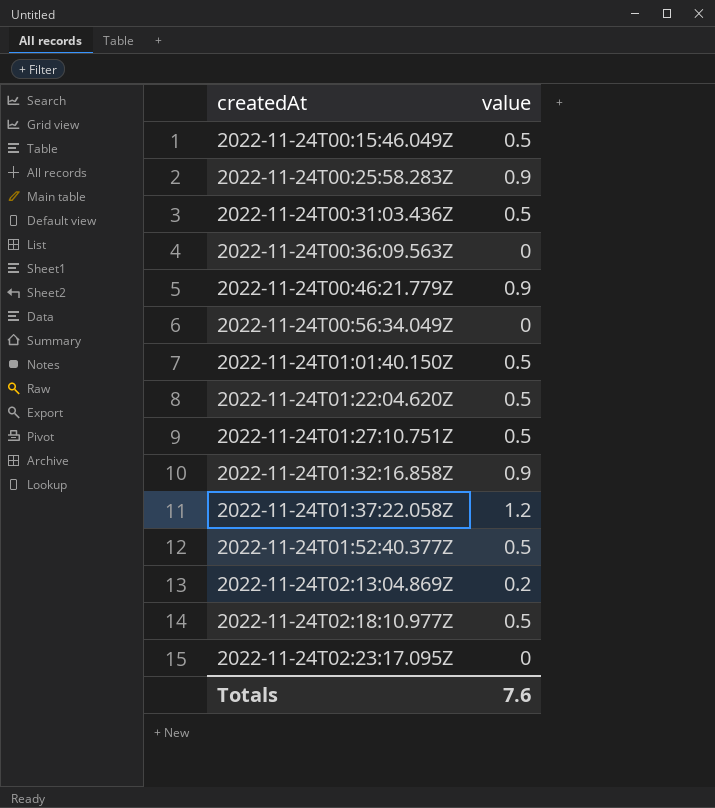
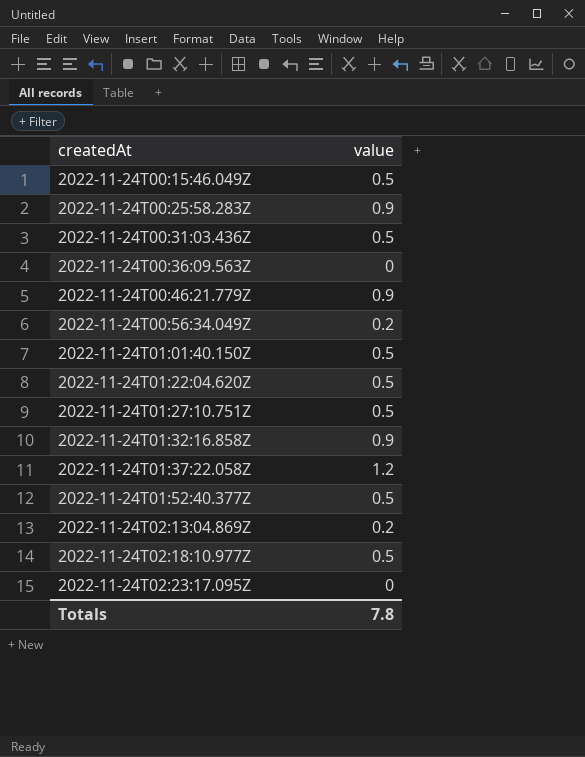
2022-11-24T00:56:34.049Z | value: 0 -> 0.2
Totals | value: 7.6 -> 7.8

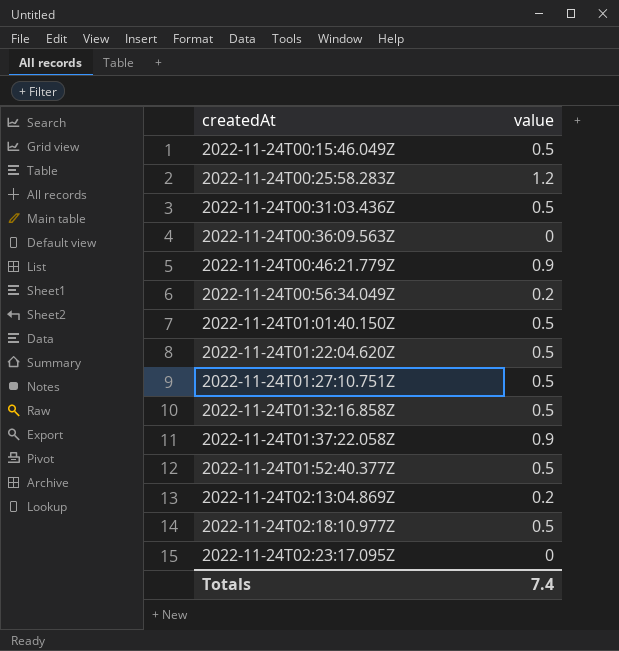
2022-11-24T00:25:58.283Z | value: 0.9 -> 1.2
2022-11-24T01:32:16.858Z | value: 0.9 -> 0.5
2022-11-24T01:37:22.058Z | value: 1.2 -> 0.9
Totals | value: 7.8 -> 7.4

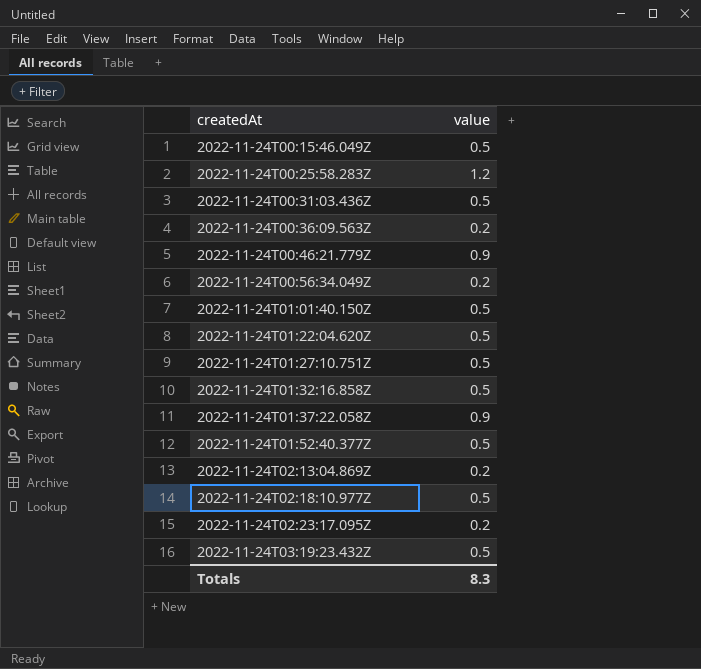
2022-11-24T00:36:09.563Z | value: 0 -> 0.2
2022-11-24T02:23:17.095Z | value: 0 -> 0.2
row 2022-11-24T03:19:23.432Z: none -> 0.5
Totals | value: 7.4 -> 8.3

